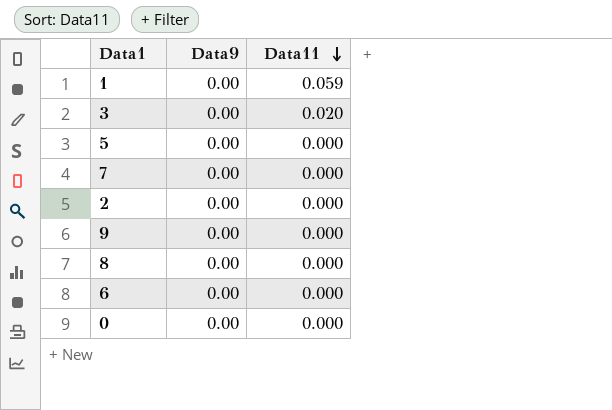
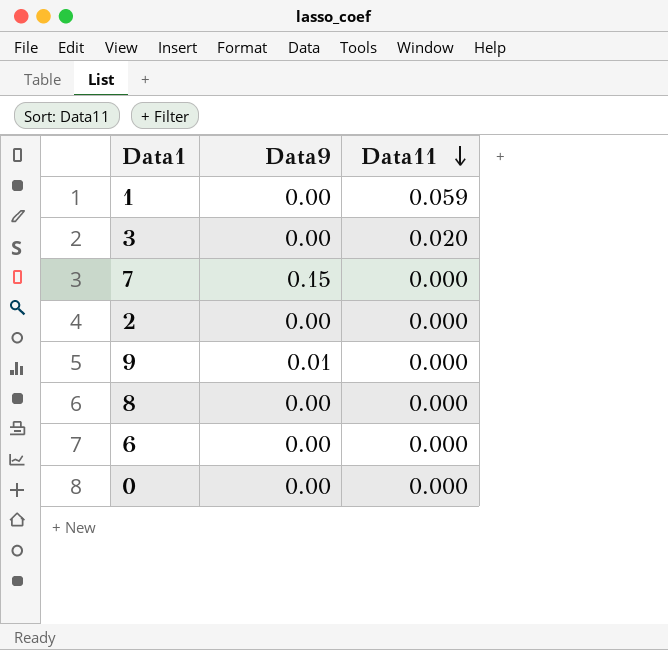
row 5: 0.00 | 0.000 -> none
7 | Data9: 0.00 -> 0.15
9 | Data9: 0.00 -> 0.01

